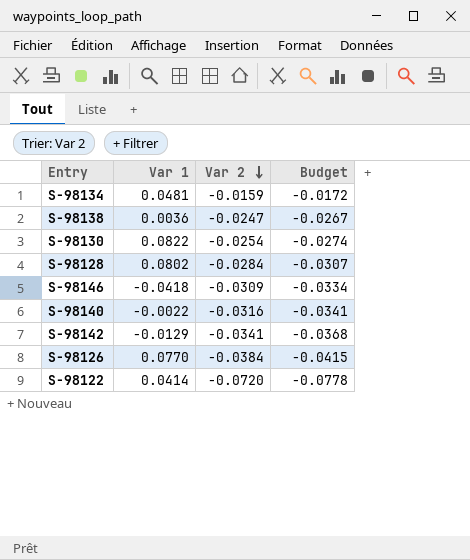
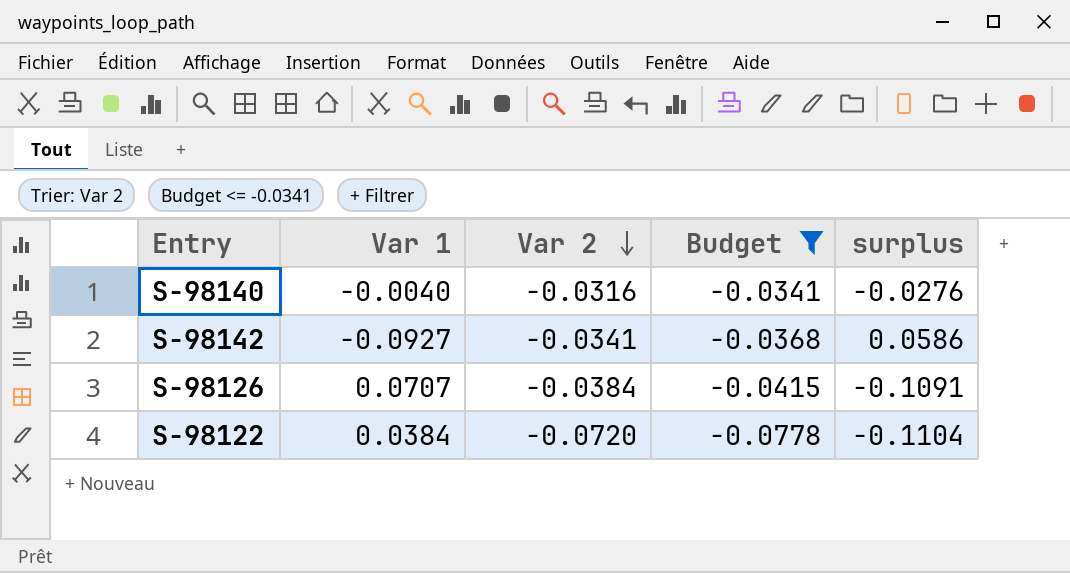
filter: none -> Budget <= -0.0341
column surplus | formula: none -> [Var 2] - [Var 1]
S-98140 | Var 1: -0.0022 -> -0.0040
S-98142 | Var 1: -0.0129 -> -0.0927
S-98126 | Var 1: 0.0770 -> 0.0707
S-98122 | Var 1: 0.0414 -> 0.0384

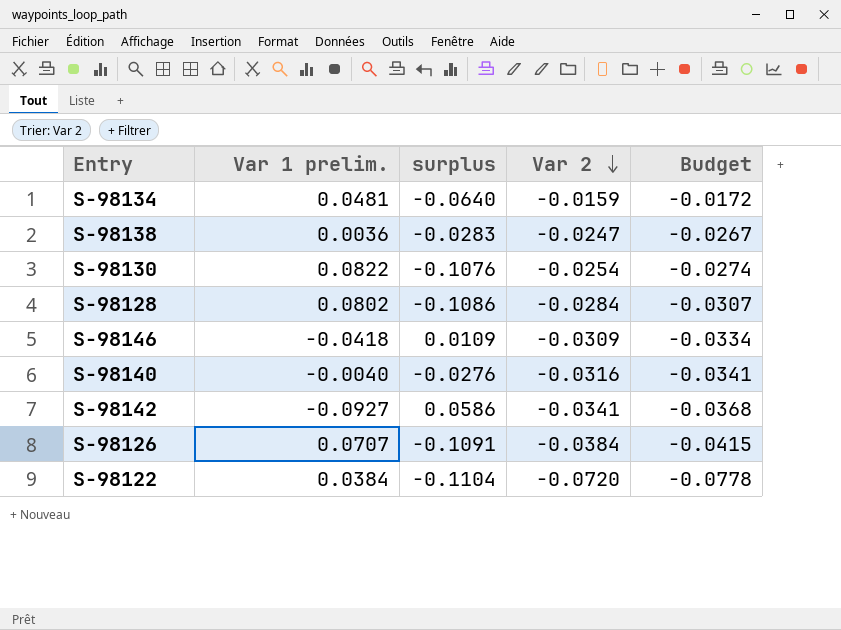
filter: Budget <= -0.0341 -> none
column name: Var 1 -> Var 1 prelim.
column surplus | position: 5 -> 3

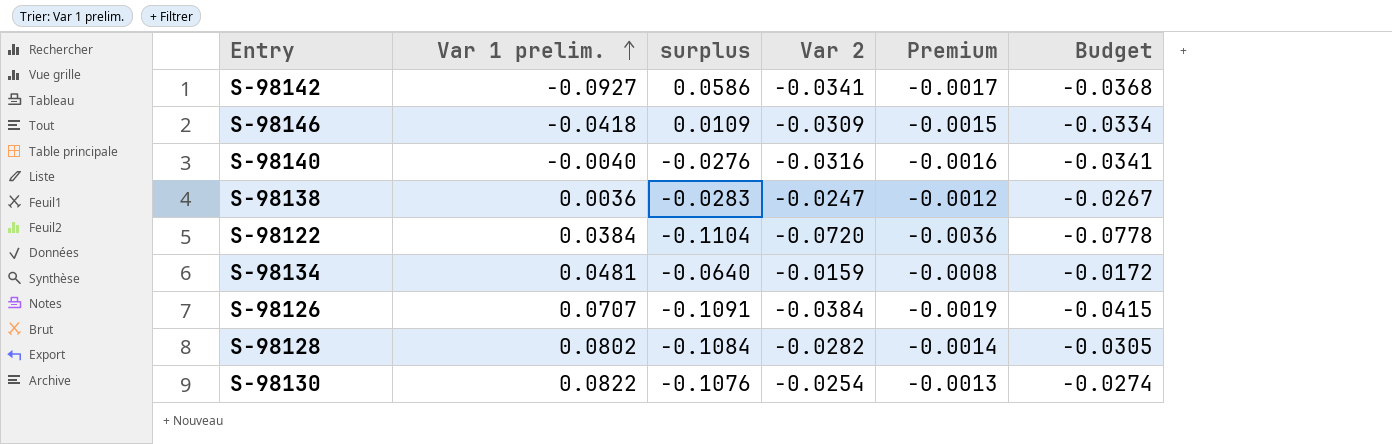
row order: Var 2 descending -> Var 1 prelim. ascending
column Premium | formula: none -> [Var 2] * 0.05
S-98128 | surplus: -0.1086 -> -0.1084
S-98128 | Var 2: -0.0284 -> -0.0282
S-98128 | Budget: -0.0307 -> -0.0305

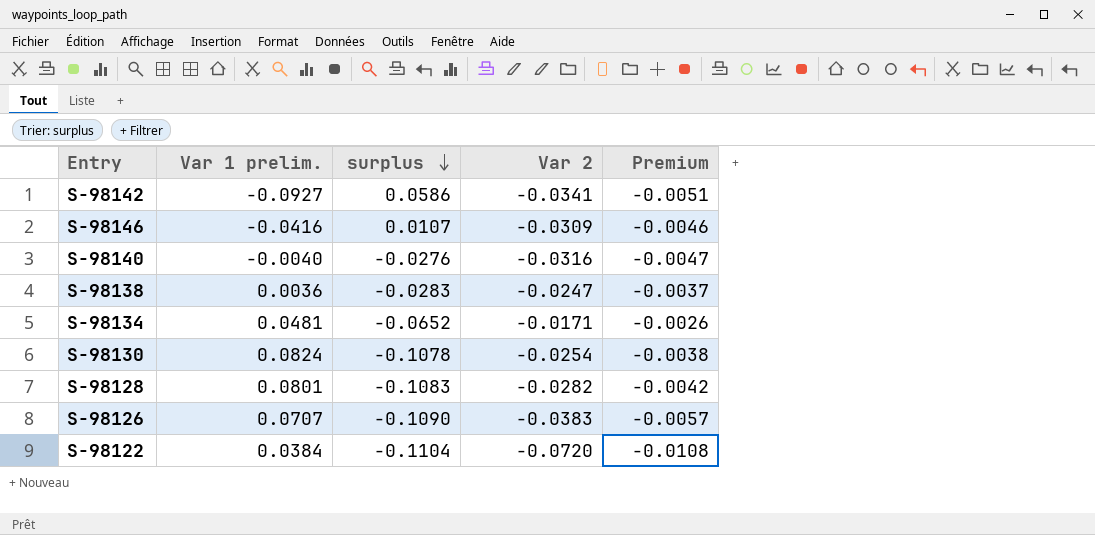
row order: Var 1 prelim. ascending -> surplus descending
column Budget | formula: [Var 2] * 1.08 -> none
column Premium | formula: [Var 2] * 0.05 -> [Var 2] * 0.15
S-98146 | Var 1 prelim.: -0.0418 -> -0.0416
S-98146 | surplus: 0.0109 -> 0.0107
S-98134 | surplus: -0.0640 -> -0.0652
S-98134 | Var 2: -0.0159 -> -0.0171
S-98130 | Var 1 prelim.: 0.0822 -> 0.0824
S-98130 | surplus: -0.1076 -> -0.1078
S-98128 | Var 1 prelim.: 0.0802 -> 0.0801
S-98128 | surplus: -0.1084 -> -0.1083
S-98126 | surplus: -0.1091 -> -0.1090
S-98126 | Var 2: -0.0384 -> -0.0383

